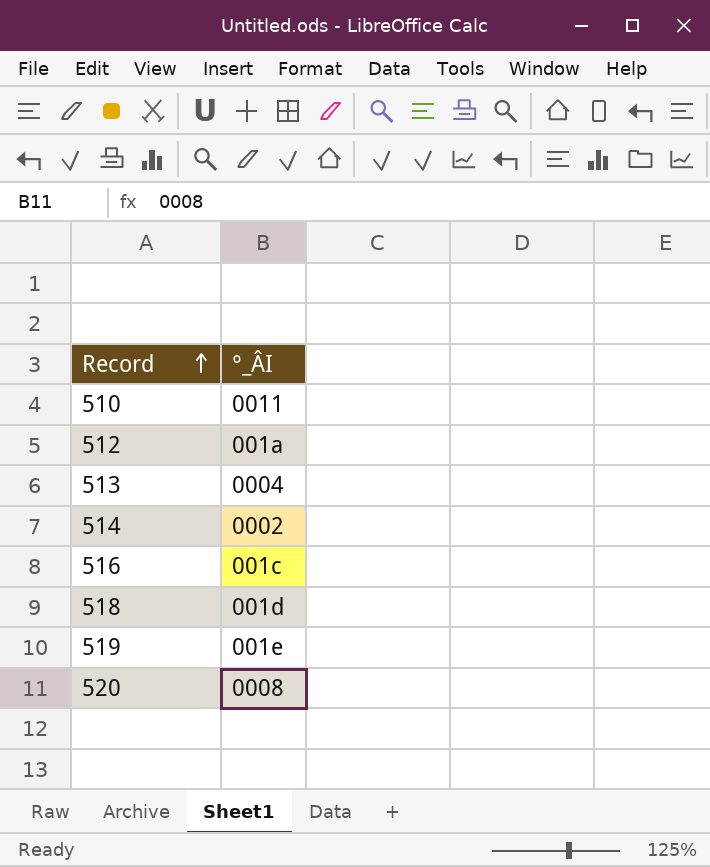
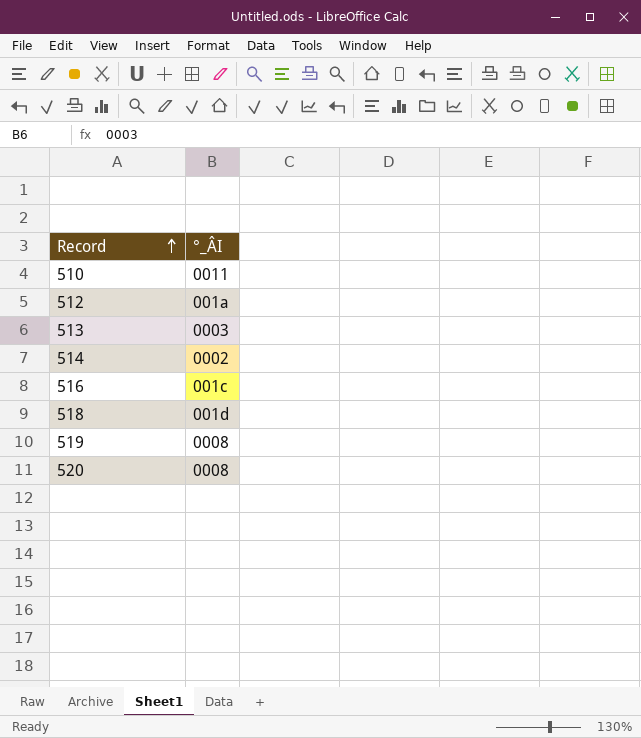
513 | °_ÂI: 0004 -> 0003
519 | °_ÂI: 001e -> 0008

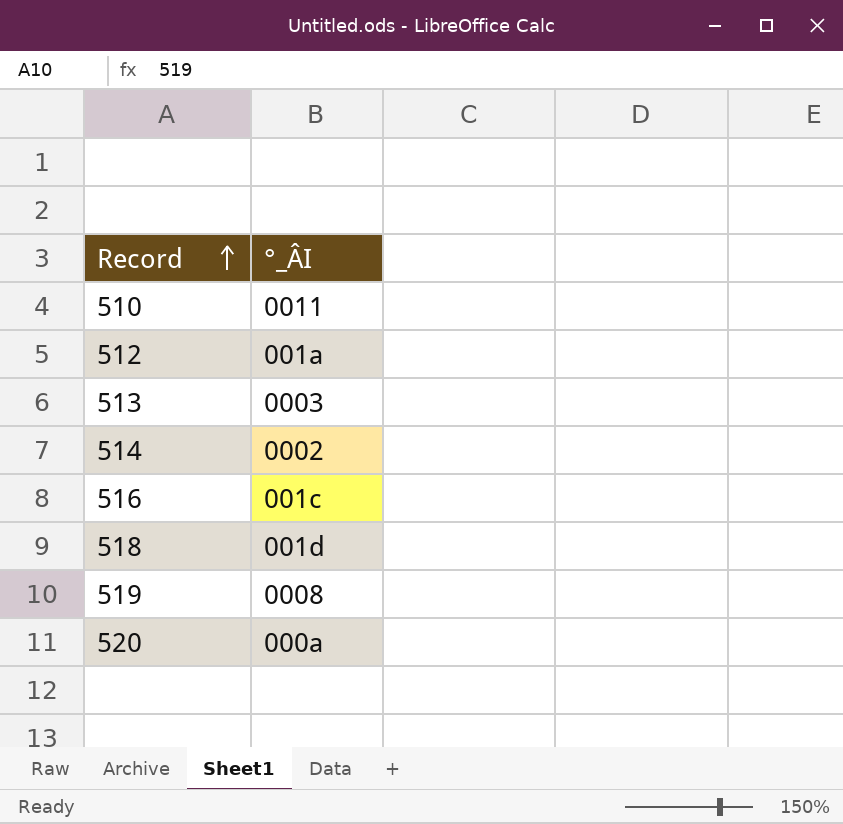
520 | °_ÂI: 0008 -> 000a

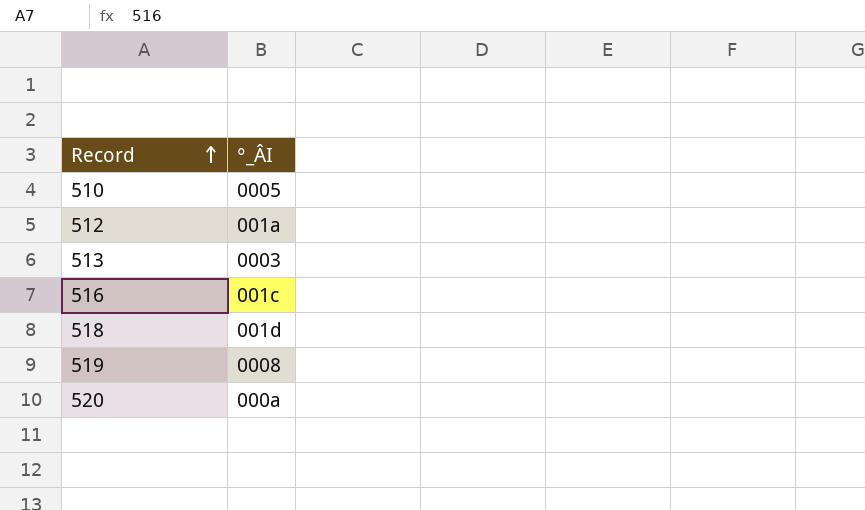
row 514: 0002 -> none
510 | °_ÂI: 0011 -> 0005

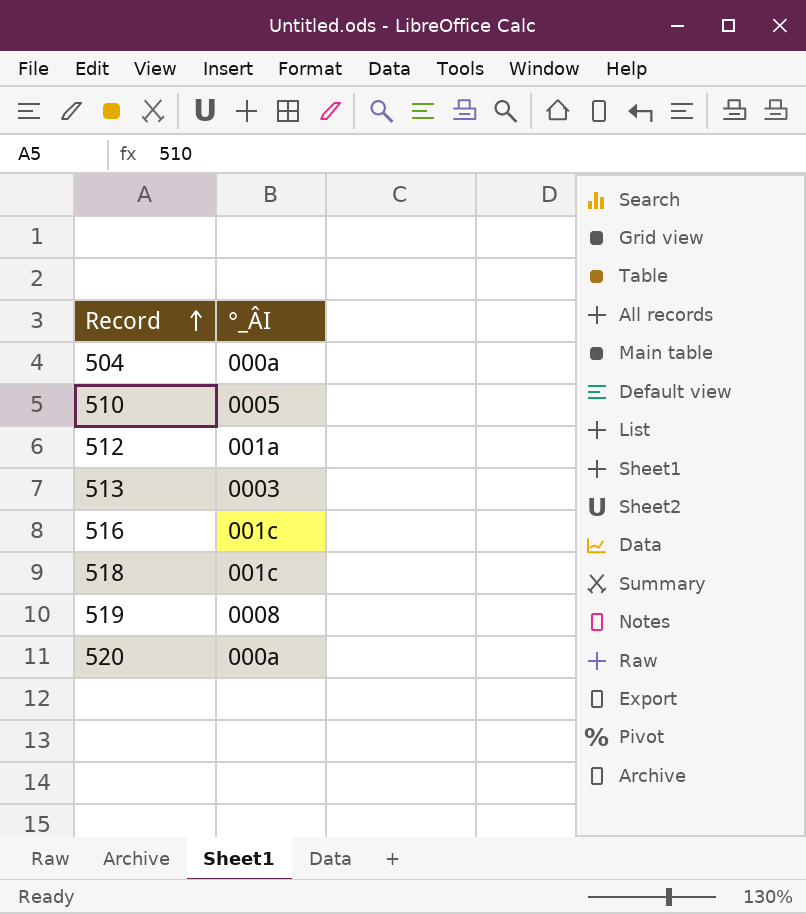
row 504: none -> 000a
518 | °_ÂI: 001d -> 001c

